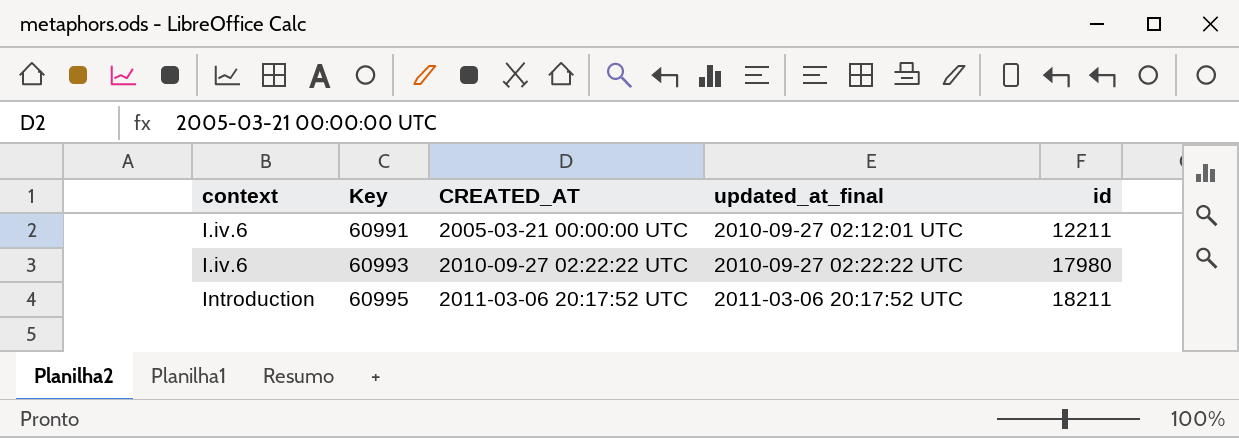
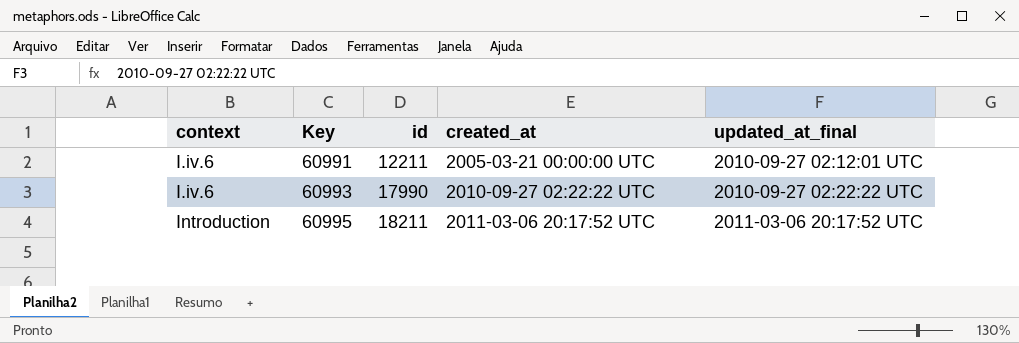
column id | position: 5 -> 3
column name: CREATED_AT -> created_at
60993 | id: 17980 -> 17990

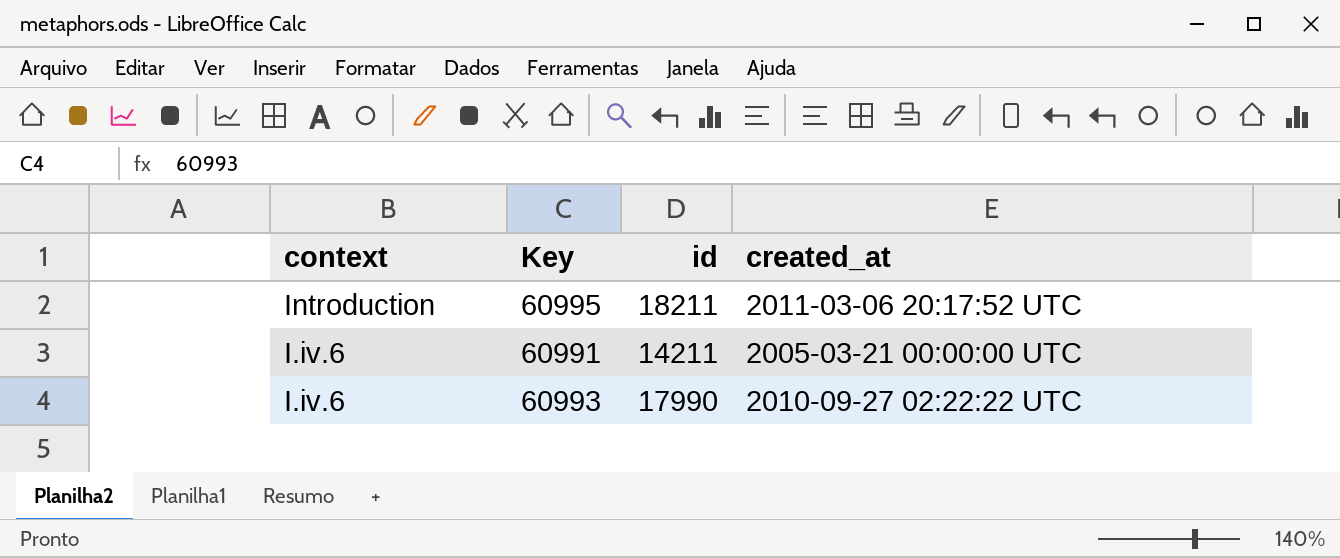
row order: context ascending -> context descending
column updated_at_final | position: 5 -> none
60991 | id: 12211 -> 14211

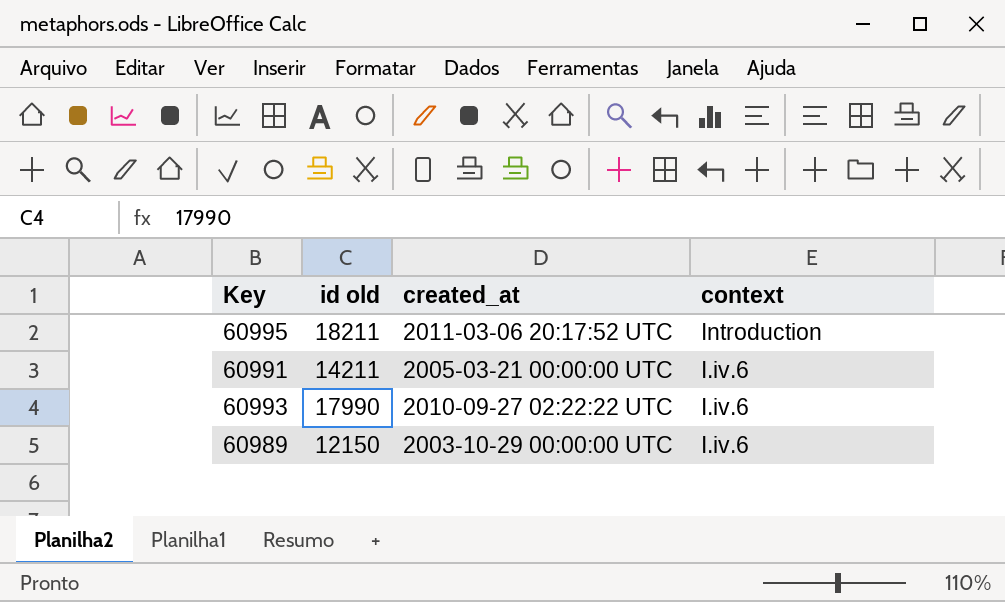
column name: id -> id old
column context | position: 1 -> 4
row 60989: none -> 12150 | 2003-10-29 00:00:00 UTC | I.iv.6

